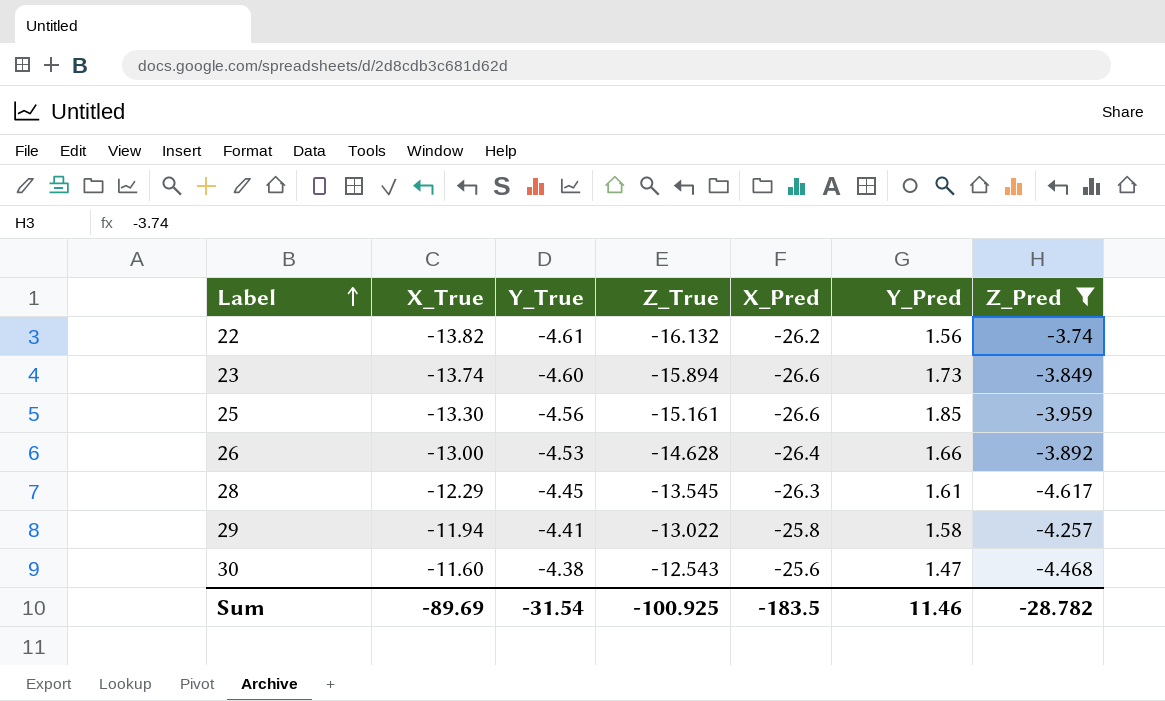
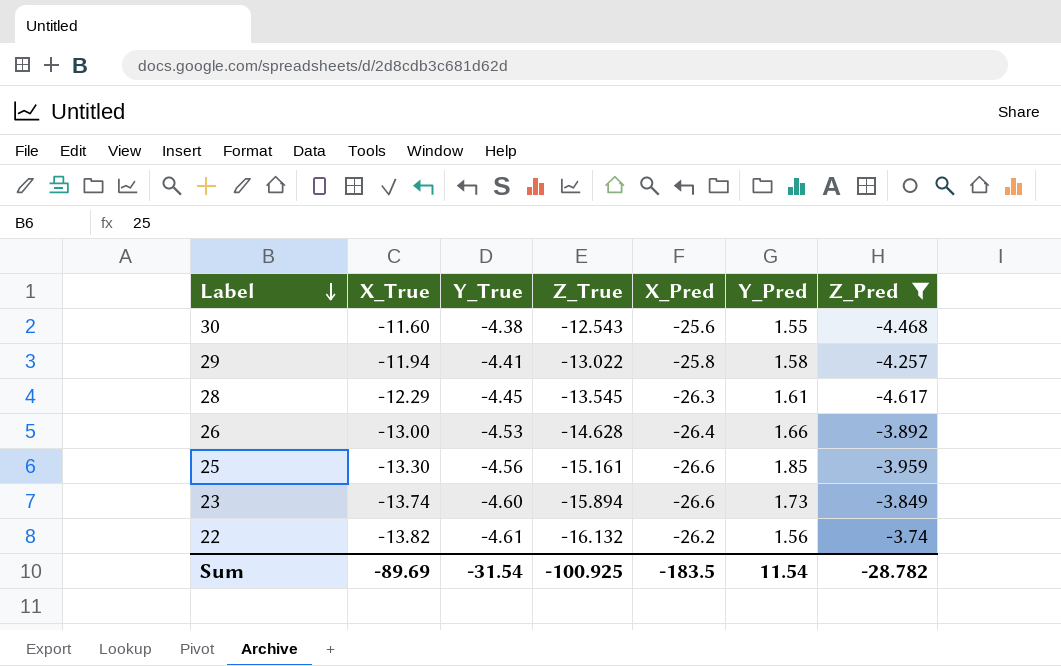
row order: Label ascending -> Label descending
30 | Y_Pred: 1.47 -> 1.55
Sum | Y_Pred: 11.46 -> 11.54

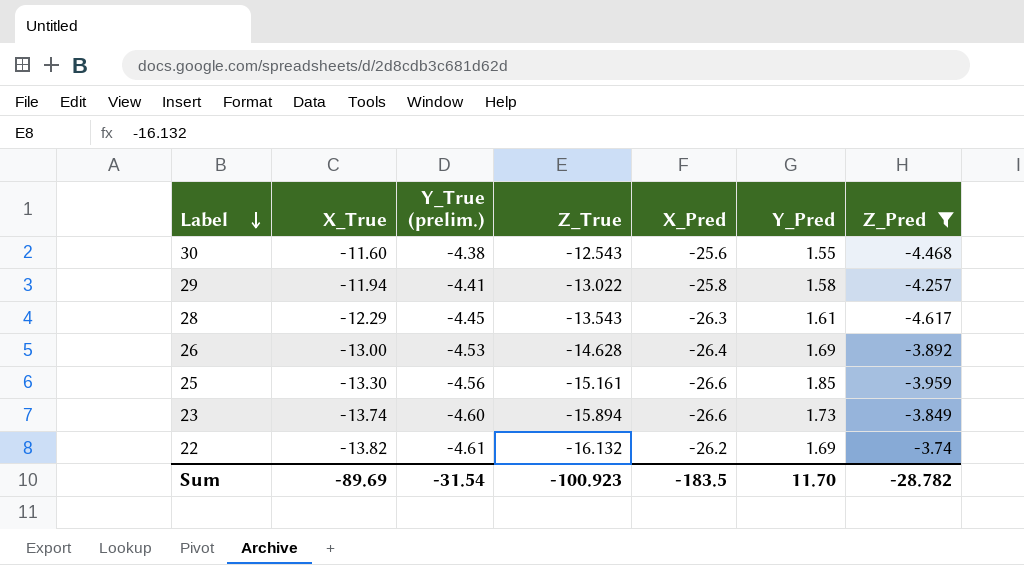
column name: Y_True -> Y_True (prelim.)
28 | Z_True: -13.545 -> -13.543
26 | Y_Pred: 1.66 -> 1.69
22 | Y_Pred: 1.56 -> 1.69
Sum | Z_True: -100.925 -> -100.923
Sum | Y_Pred: 11.54 -> 11.70

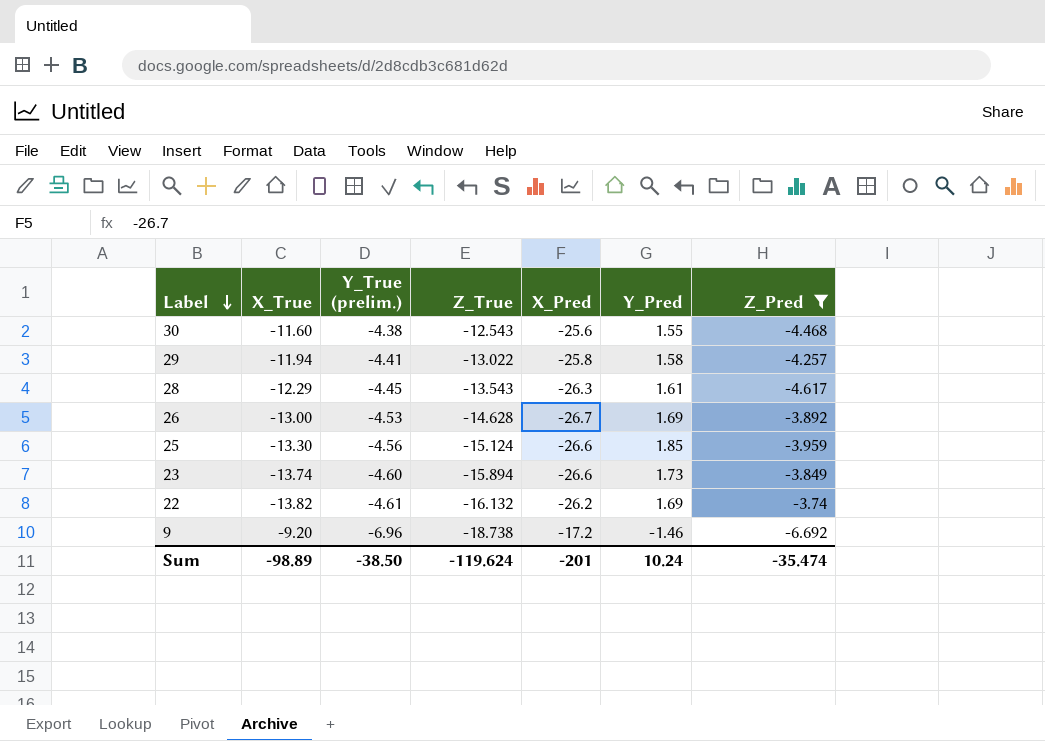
26 | X_Pred: -26.4 -> -26.7
25 | Z_True: -15.161 -> -15.124
row 9: none -> -9.20 | -6.96 | -18.738 | -17.2 | -1.46 | -6.692
Sum | X_True: -89.69 -> -98.89
Sum | Y_True (prelim.): -31.54 -> -38.50
Sum | Z_True: -100.923 -> -119.624
Sum | X_Pred: -183.5 -> -201
Sum | Y_Pred: 11.70 -> 10.24
Sum | Z_Pred: -28.782 -> -35.474

